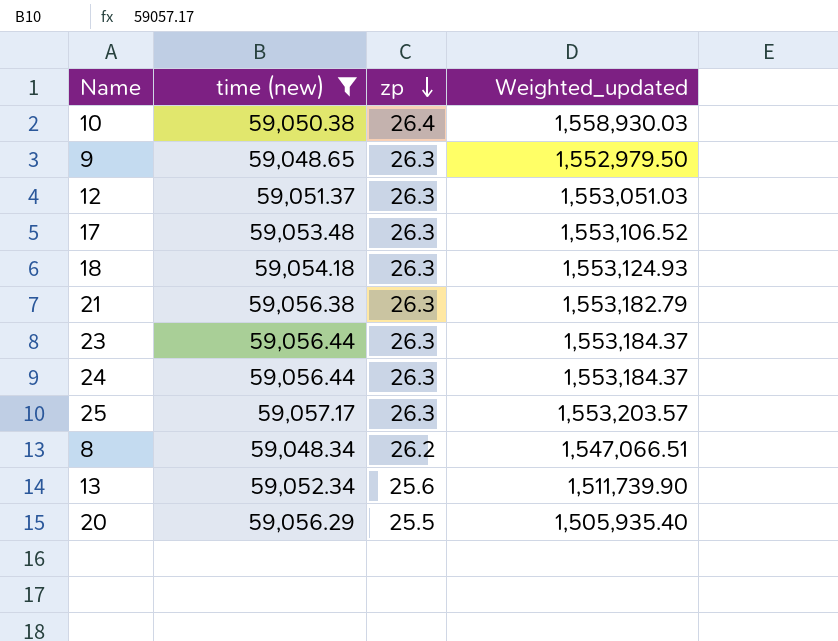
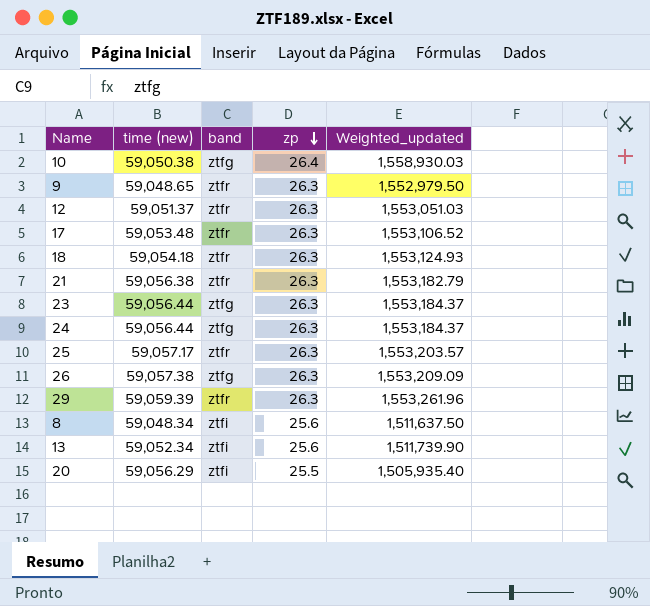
filter: time (new) <= 59,057.17 -> none
column band | position: none -> 3
8 | zp: 26.2 -> 25.6
8 | Weighted_updated: 1,547,066.51 -> 1,511,637.50

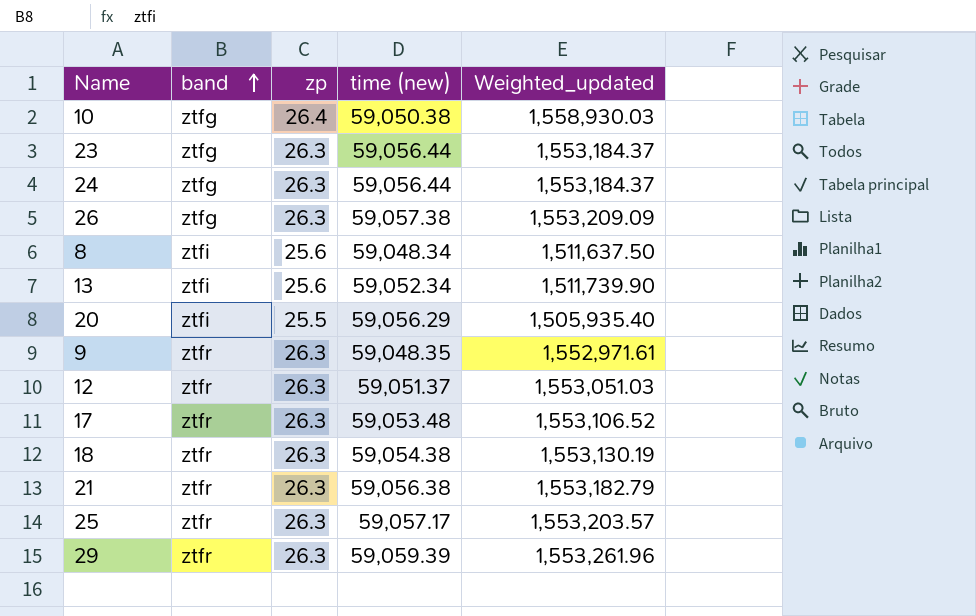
row order: zp descending -> band ascending
column time (new) | position: 2 -> 4
9 | time (new): 59,048.65 -> 59,048.35
9 | Weighted_updated: 1,552,979.50 -> 1,552,971.61
18 | time (new): 59,054.18 -> 59,054.38
18 | Weighted_updated: 1,553,124.93 -> 1,553,130.19

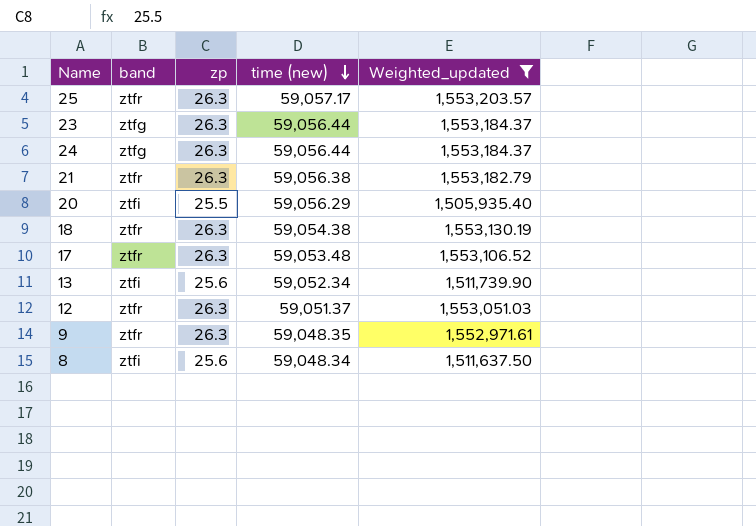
filter: none -> Weighted_updated <= 1,553,203.57
row order: band ascending -> time (new) descending

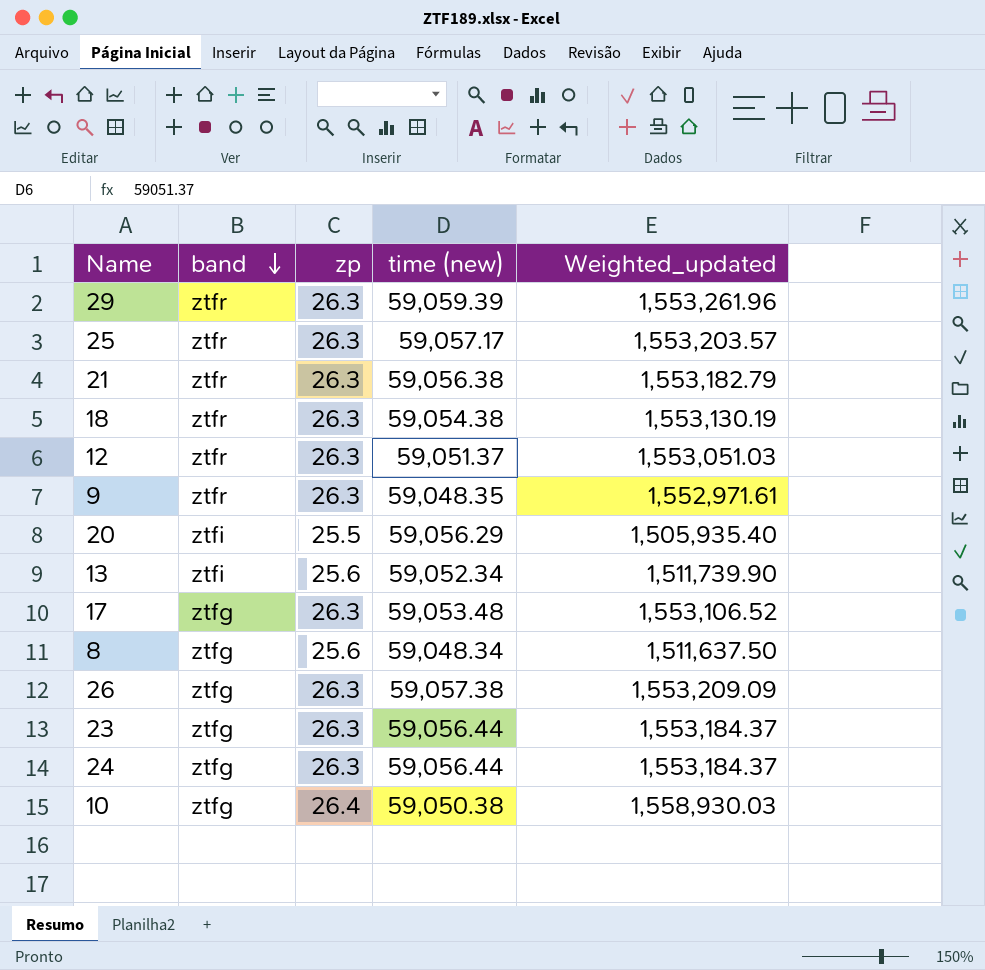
filter: Weighted_updated <= 1,553,203.57 -> none
row order: time (new) descending -> band descending
17 | band: ztfr -> ztfg
8 | band: ztfi -> ztfg

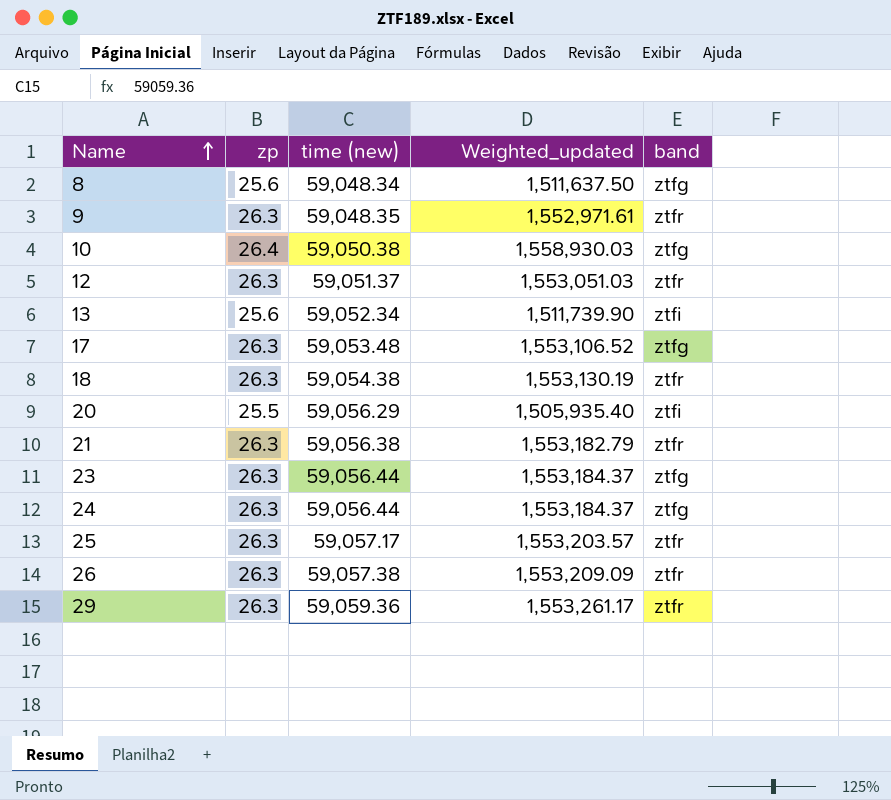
row order: band descending -> Name ascending
column band | position: 2 -> 5
26 | band: ztfg -> ztfr
29 | time (new): 59,059.39 -> 59,059.36
29 | Weighted_updated: 1,553,261.96 -> 1,553,261.17

